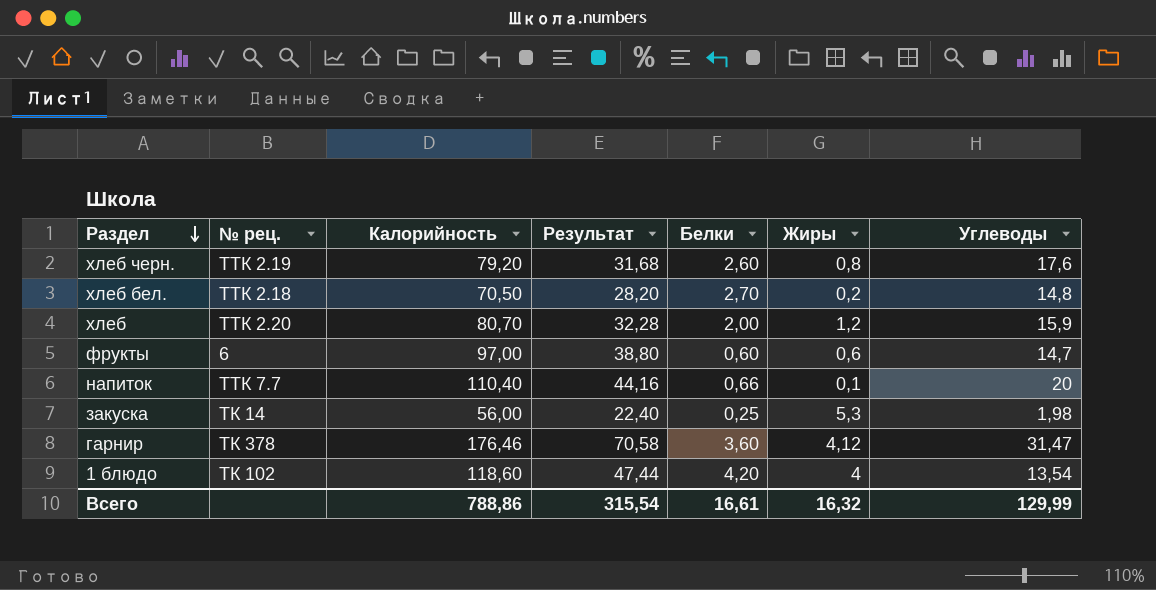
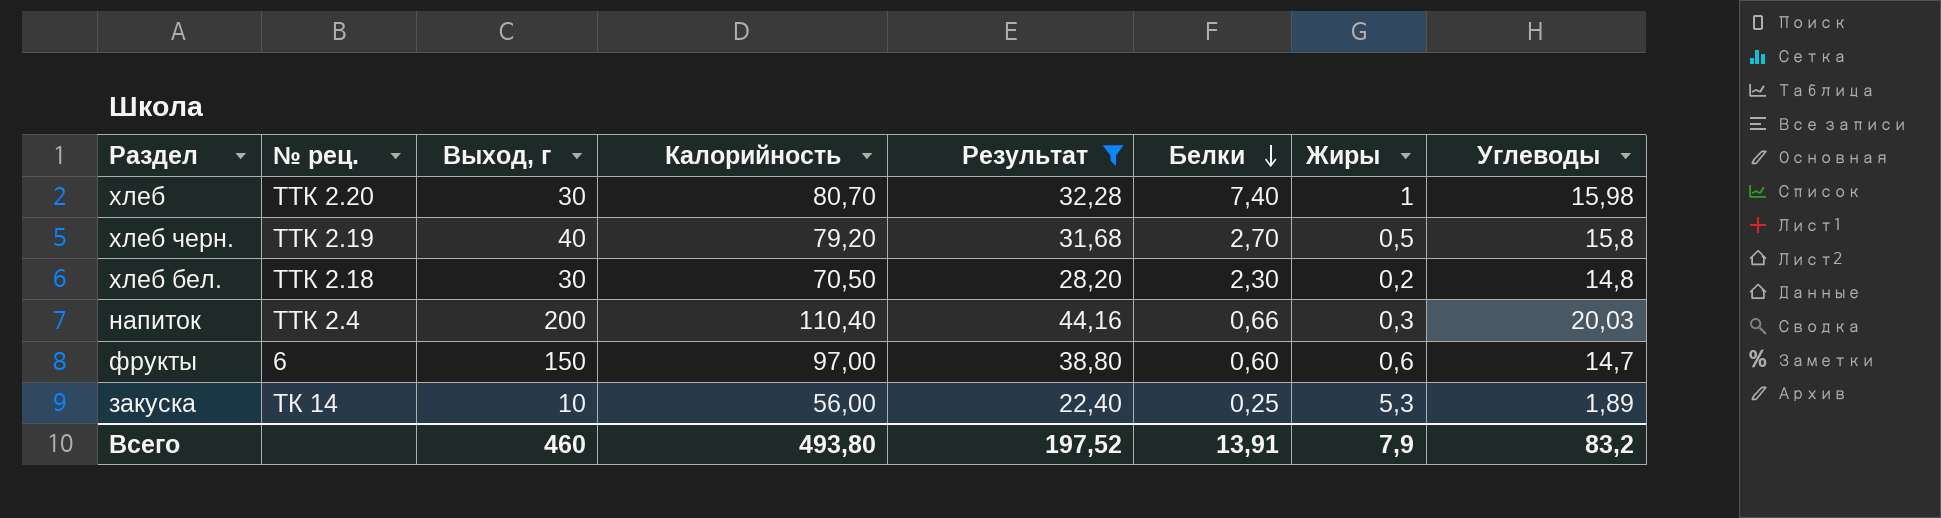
filter: none -> Результат <= 44,16
row order: Раздел descending -> Белки descending
column Выход, г | position: none -> 3
хлеб | Белки: 2,00 -> 7,40
хлеб | Жиры: 1,2 -> 1
хлеб | Углеводы: 15,9 -> 15,98
хлеб черн. | Белки: 2,60 -> 2,70
хлеб черн. | Жиры: 0,8 -> 0,5
хлеб черн. | Углеводы: 17,6 -> 15,8
хлеб бел. | Белки: 2,70 -> 2,30
напиток | № рец.: ТТК 7.7 -> ТТК 2.4
напиток | Жиры: 0,1 -> 0,3
напиток | Углеводы: 20 -> 20,03
закуска | Углеводы: 1,98 -> 1,89
Всего | Калорийность: 788,86 -> 493,80
Всего | Результат: 315,54 -> 197,52
Всего | Белки: 16,61 -> 13,91
Всего | Жиры: 16,32 -> 7,9
Всего | Углеводы: 129,99 -> 83,2

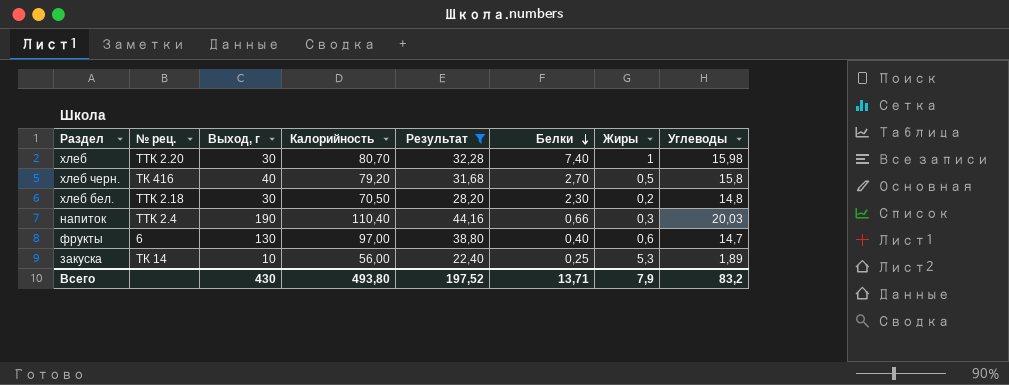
хлеб черн. | № рец.: ТТК 2.19 -> ТК 416
напиток | Выход, г: 200 -> 190
фрукты | Выход, г: 150 -> 130
фрукты | Белки: 0,60 -> 0,40
Всего | Выход, г: 460 -> 430
Всего | Белки: 13,91 -> 13,71

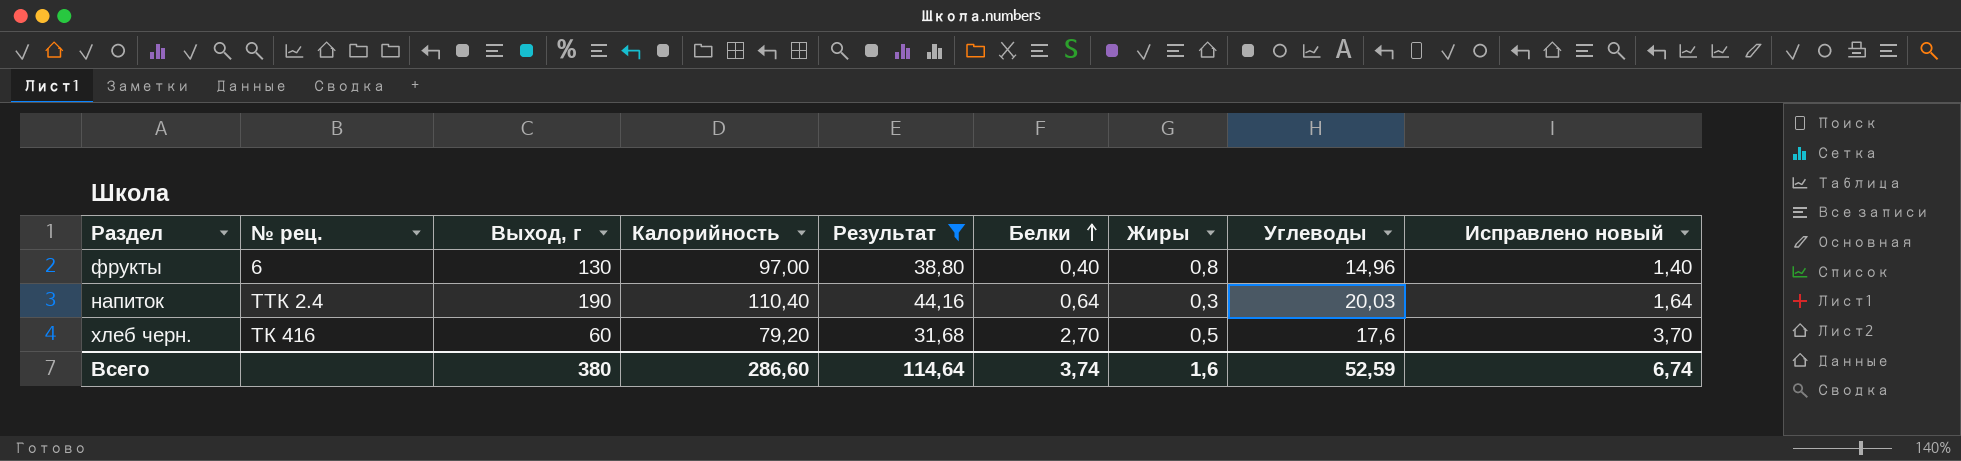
row order: Белки descending -> Белки ascending
column Исправлено новый | formula: none -> [Белки] + 1
row хлеб: ТТК 2.20 | 30 | 80,70 | 32,28 | 7,40 | 1 | 15,98 -> none
row хлеб бел.: ТТК 2.18 | 30 | 70,50 | 28,20 | 2,30 | 0,2 | 14,8 -> none
row закуска: ТК 14 | 10 | 56,00 | 22,40 | 0,25 | 5,3 | 1,89 -> none
фрукты | Жиры: 0,6 -> 0,8
фрукты | Углеводы: 14,7 -> 14,96
напиток | Белки: 0,66 -> 0,64
хлеб черн. | Выход, г: 40 -> 60
хлеб черн. | Углеводы: 15,8 -> 17,6
Всего | Выход, г: 430 -> 380
Всего | Калорийность: 493,80 -> 286,60
Всего | Результат: 197,52 -> 114,64
Всего | Белки: 13,71 -> 3,74
Всего | Жиры: 7,9 -> 1,6
Всего | Углеводы: 83,2 -> 52,59

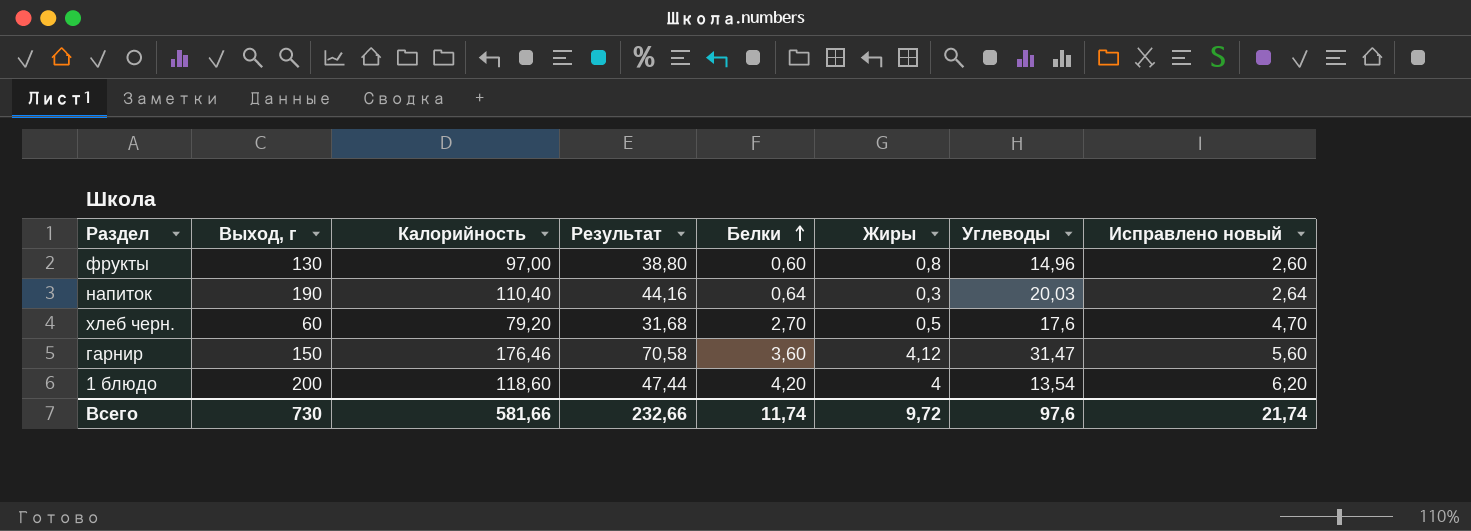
filter: Результат <= 44,16 -> none
column № рец. | position: 2 -> none
column Исправлено новый | formula: [Белки] + 1 -> [Белки] + 2
фрукты | Белки: 0,40 -> 0,60
Всего | Выход, г: 380 -> 730
Всего | Калорийность: 286,60 -> 581,66
Всего | Результат: 114,64 -> 232,66
Всего | Белки: 3,74 -> 11,74
Всего | Жиры: 1,6 -> 9,72
Всего | Углеводы: 52,59 -> 97,6
Всего | Исправлено новый: 6,74 -> 21,74

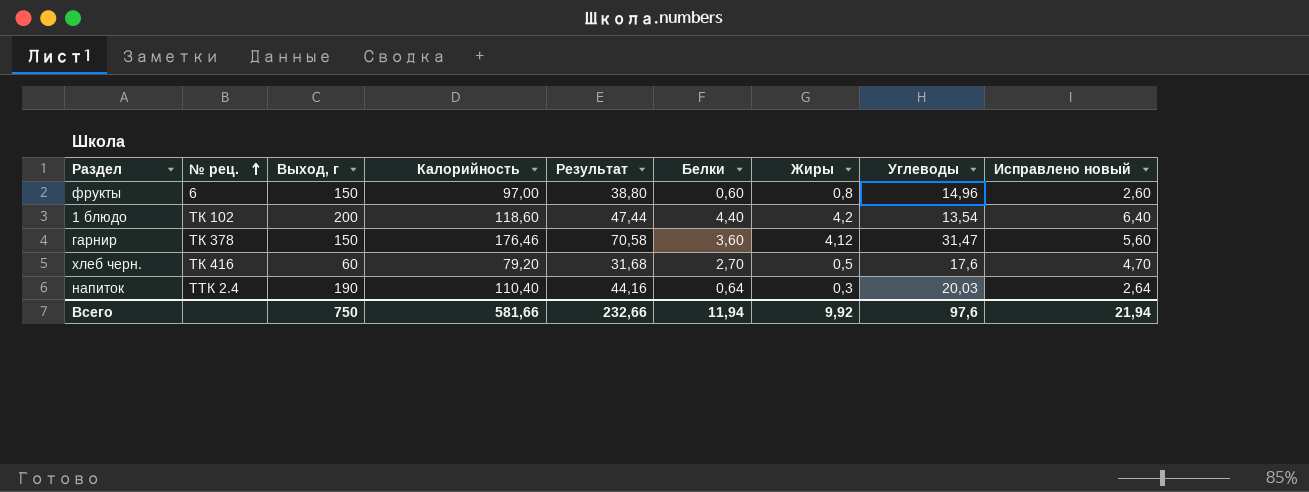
row order: Белки ascending -> № рец. ascending
column № рец. | position: none -> 2
фрукты | Выход, г: 130 -> 150
1 блюдо | Белки: 4,20 -> 4,40
1 блюдо | Жиры: 4 -> 4,2
1 блюдо | Исправлено новый: 6,20 -> 6,40
Всего | Выход, г: 730 -> 750
Всего | Белки: 11,74 -> 11,94
Всего | Жиры: 9,72 -> 9,92
Всего | Исправлено новый: 21,74 -> 21,94

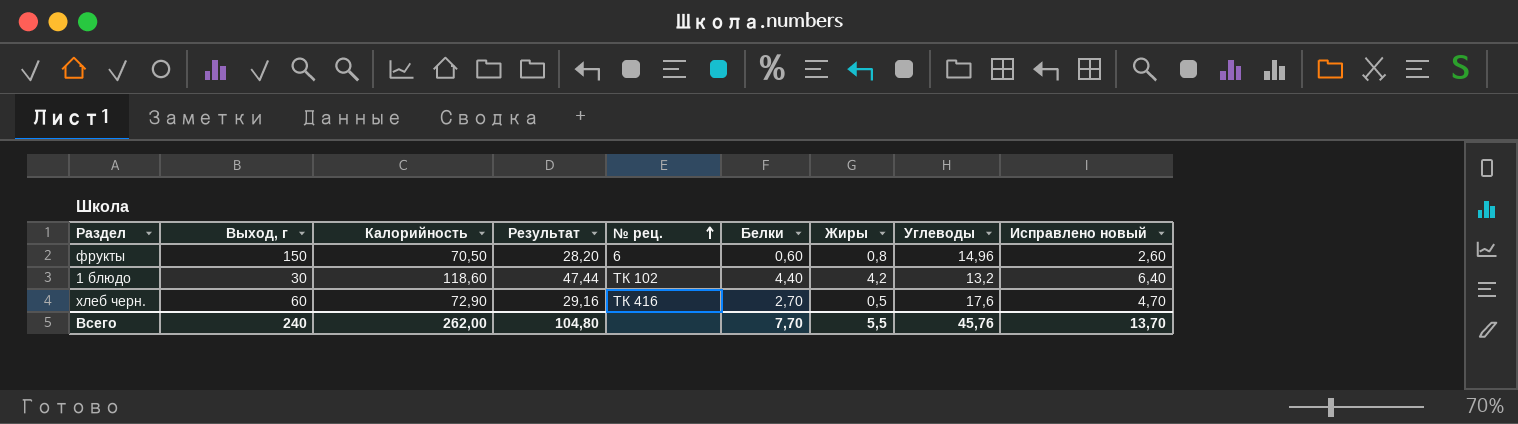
column № рец. | position: 2 -> 5
row гарнир: ТК 378 | 150 | 176,46 | 70,58 | 3,60 | 4,12 | 31,47 | 5,60 -> none
row напиток: ТТК 2.4 | 190 | 110,40 | 44,16 | 0,64 | 0,3 | 20,03 | 2,64 -> none
фрукты | Калорийность: 97,00 -> 70,50
фрукты | Результат: 38,80 -> 28,20
1 блюдо | Выход, г: 200 -> 30
1 блюдо | Углеводы: 13,54 -> 13,2
хлеб черн. | Калорийность: 79,20 -> 72,90
хлеб черн. | Результат: 31,68 -> 29,16
Всего | Выход, г: 750 -> 240
Всего | Калорийность: 581,66 -> 262,00
Всего | Результат: 232,66 -> 104,80
Всего | Белки: 11,94 -> 7,70
Всего | Жиры: 9,92 -> 5,5
Всего | Углеводы: 97,6 -> 45,76
Всего | Исправлено новый: 21,94 -> 13,70

